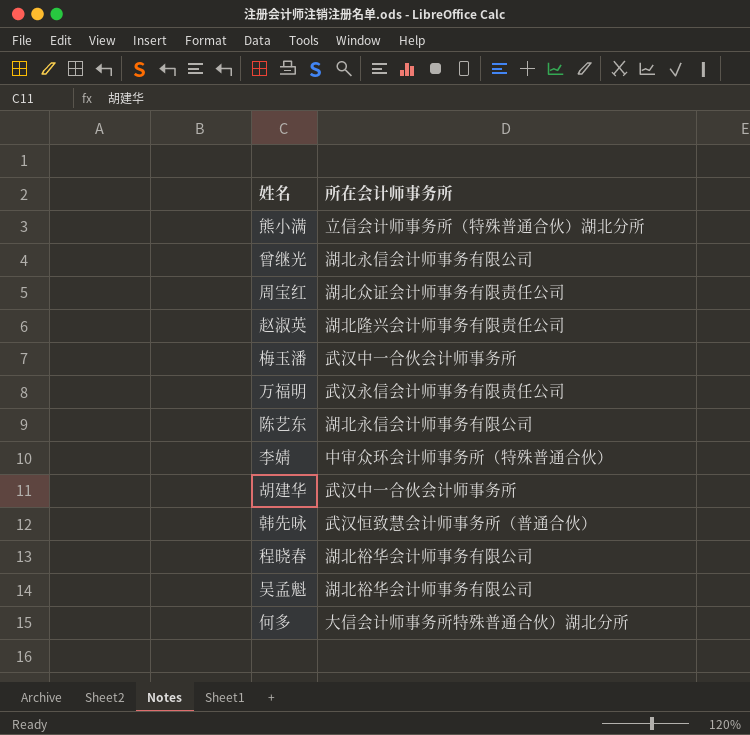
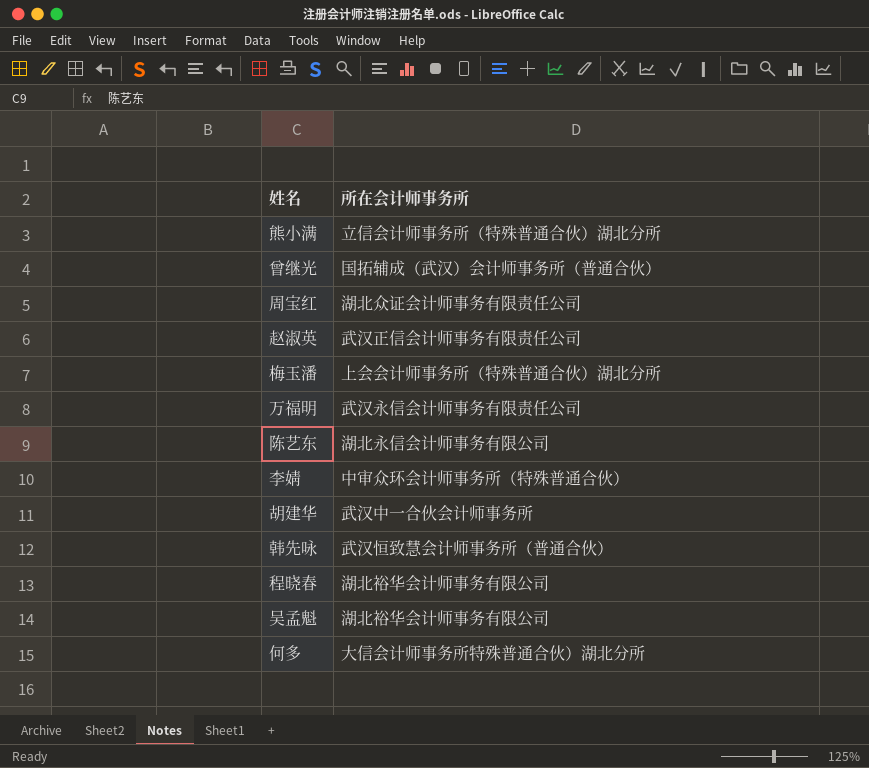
曾继光 | 所在会计师事务所: 湖北永信会计师事务有限公司 -> 国拓辅成（武汉）会计师事务所（普通合伙）
赵淑英 | 所在会计师事务所: 湖北隆兴会计师事务有限责任公司 -> 武汉正信会计师事务有限责任公司
梅玉潘 | 所在会计师事务所: 武汉中一合伙会计师事务所 -> 上会会计师事务所（特殊普通合伙）湖北分所

